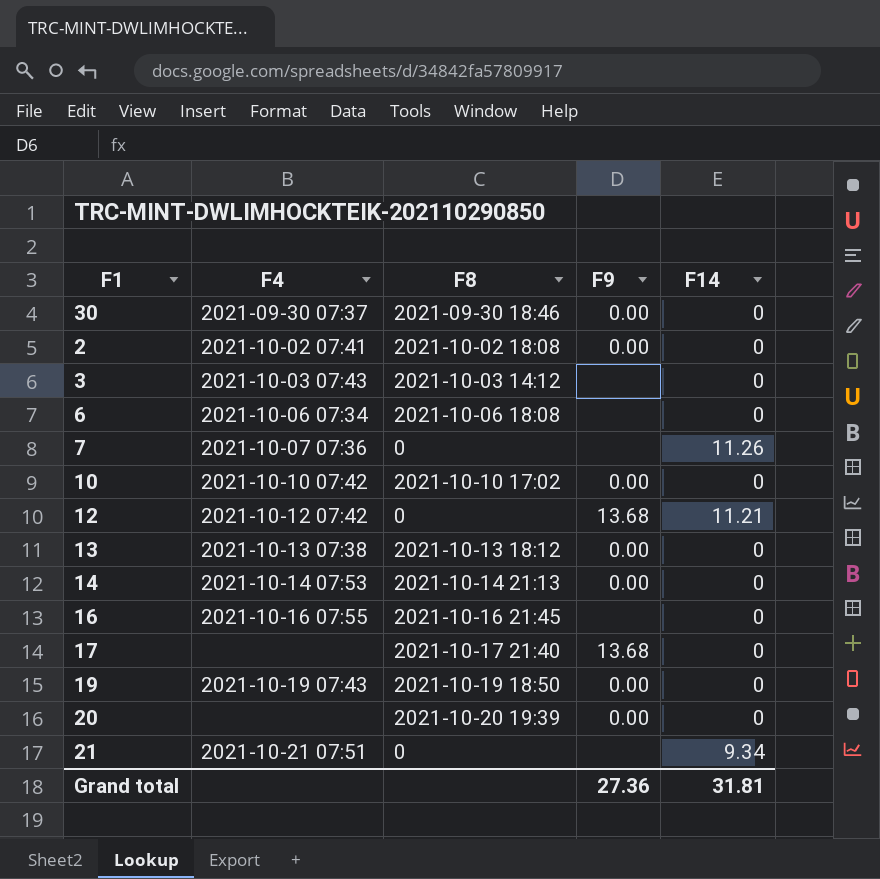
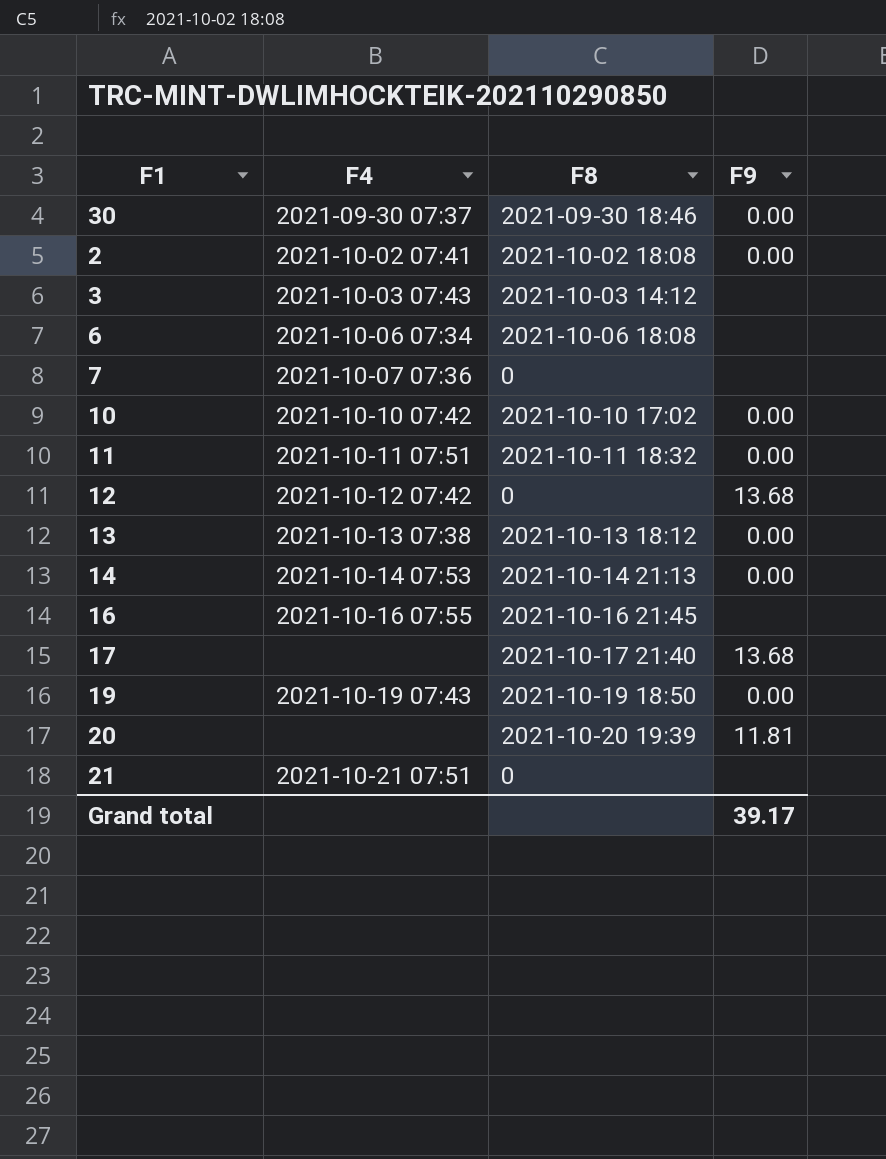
column F14 | position: 5 -> none
row 11: none -> 2021-10-11 07:51 | 2021-10-11 18:32 | 0.00
20 | F9: 0.00 -> 11.81
Grand total | F9: 27.36 -> 39.17

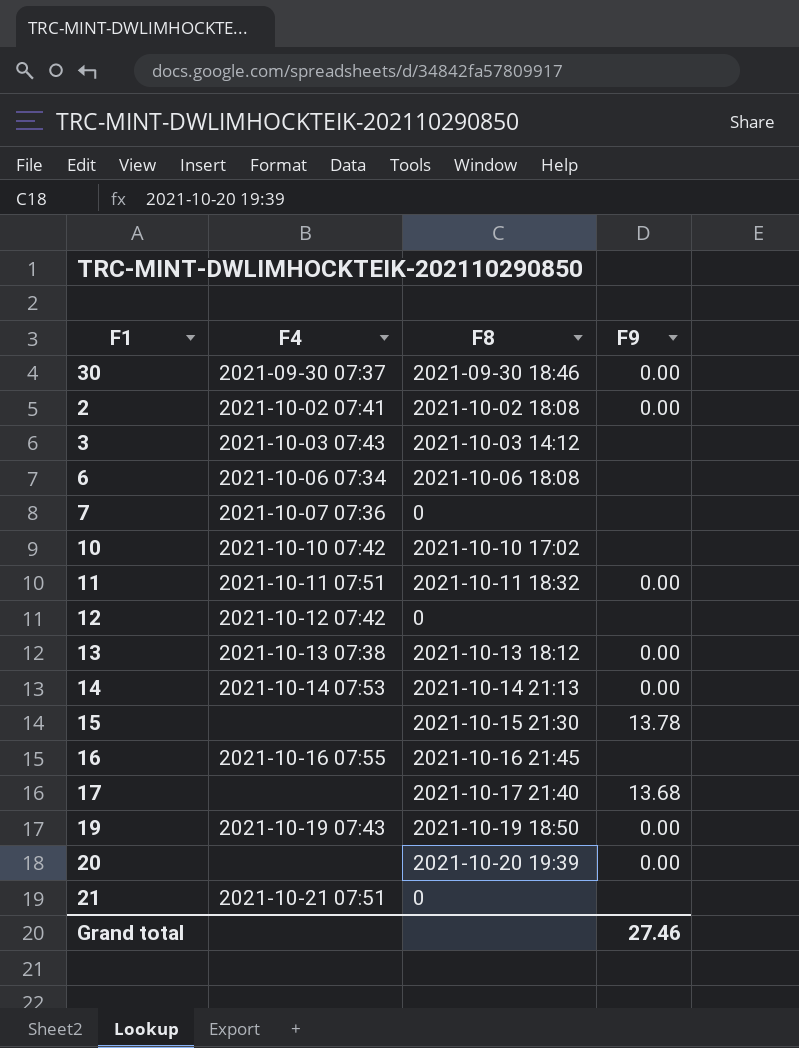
10 | F9: 0.00 -> none
12 | F9: 13.68 -> none
row 15: none -> none | 2021-10-15 21:30 | 13.78
20 | F9: 11.81 -> 0.00
Grand total | F9: 39.17 -> 27.46

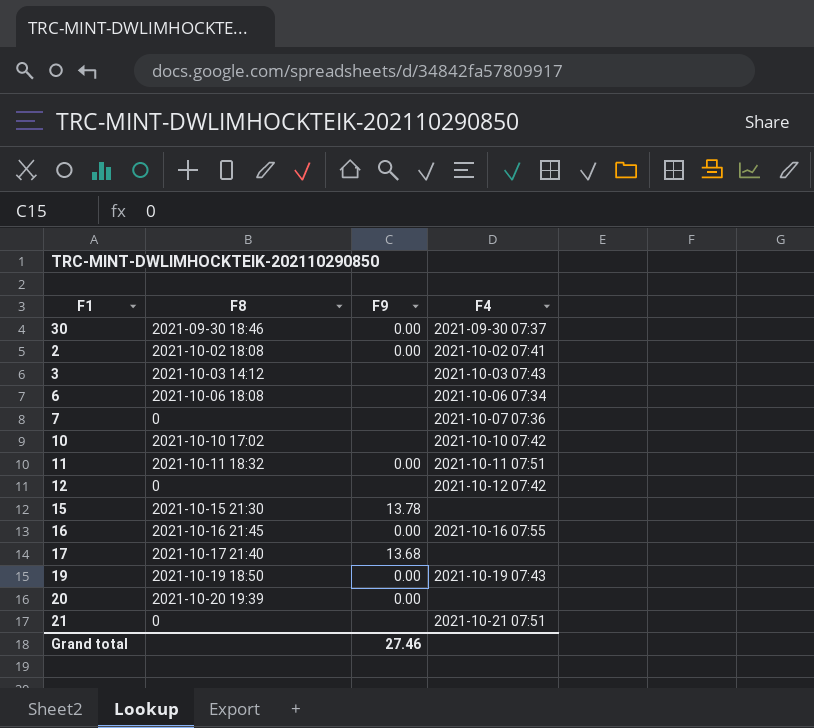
column F4 | position: 2 -> 4
row 13: 2021-10-13 07:38 | 2021-10-13 18:12 | 0.00 -> none
row 14: 2021-10-14 07:53 | 2021-10-14 21:13 | 0.00 -> none
16 | F9: none -> 0.00

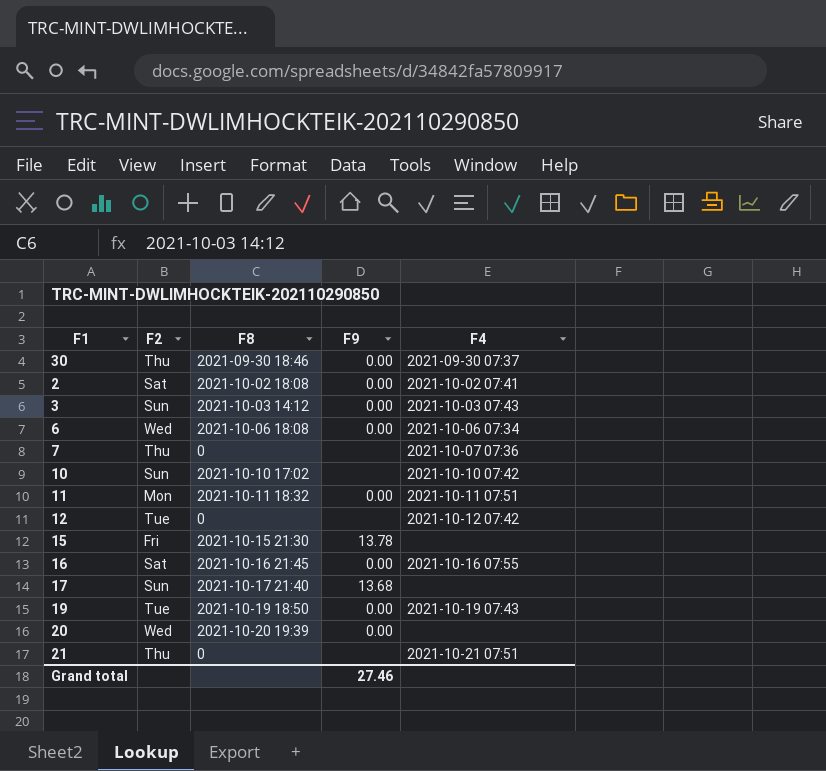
column F2 | position: none -> 2
3 | F9: none -> 0.00
6 | F9: none -> 0.00

